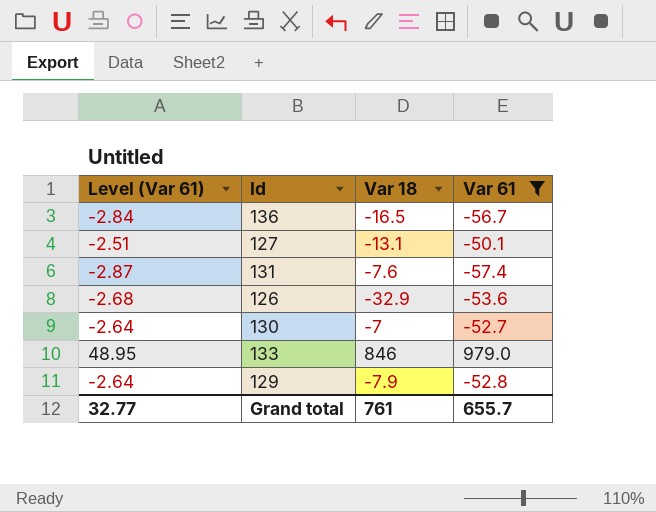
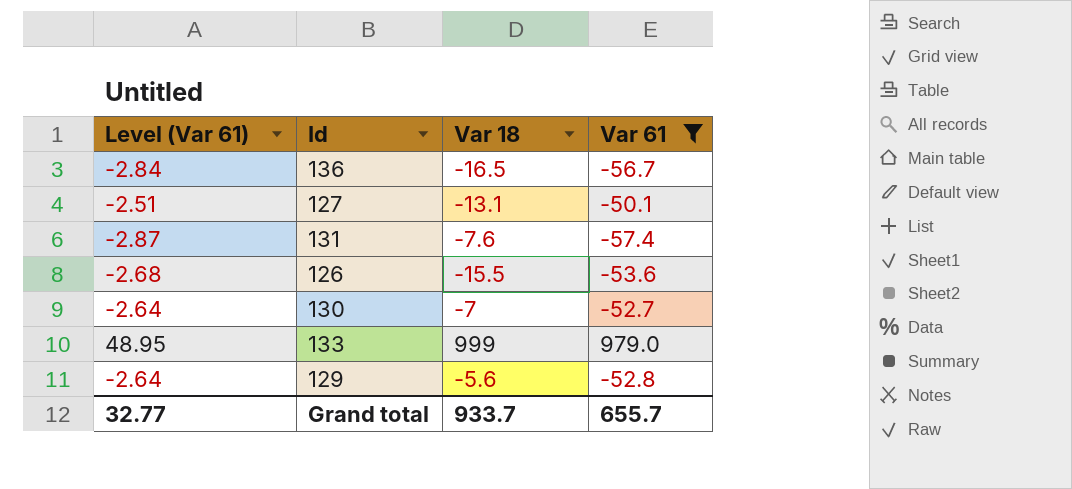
126 | Var 18: -32.9 -> -15.5
133 | Var 18: 846 -> 999
129 | Var 18: -7.9 -> -5.6
Grand total | Var 18: 761 -> 933.7

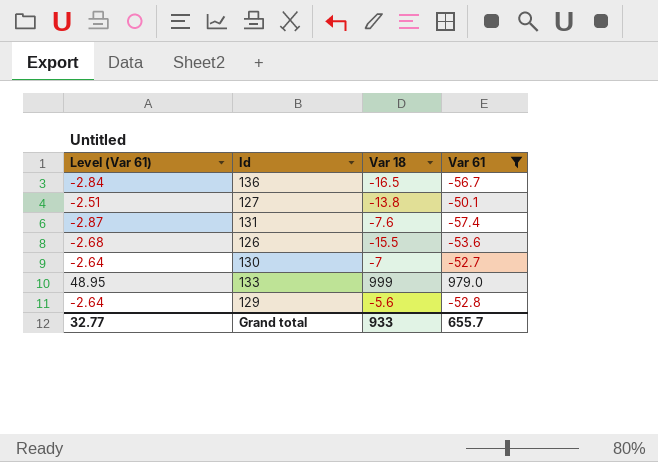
127 | Var 18: -13.1 -> -13.8
Grand total | Var 18: 933.7 -> 933

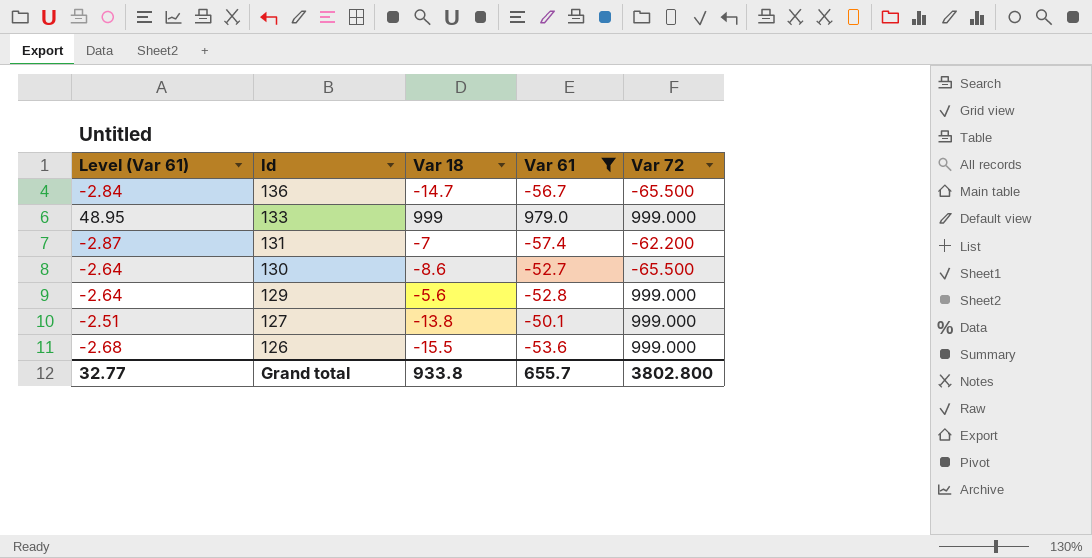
row order: none -> Id descending
column Var 72 | position: none -> 5
136 | Var 18: -16.5 -> -14.7
131 | Var 18: -7.6 -> -7
130 | Var 18: -7 -> -8.6
Grand total | Var 18: 933 -> 933.8

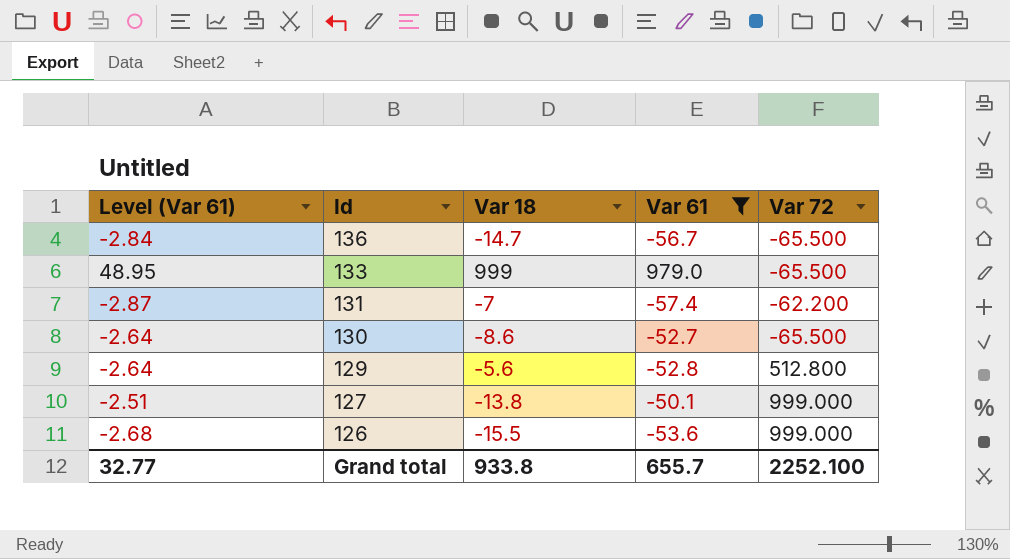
133 | Var 72: 999.000 -> -65.500
129 | Var 72: 999.000 -> 512.800
Grand total | Var 72: 3802.800 -> 2252.100

